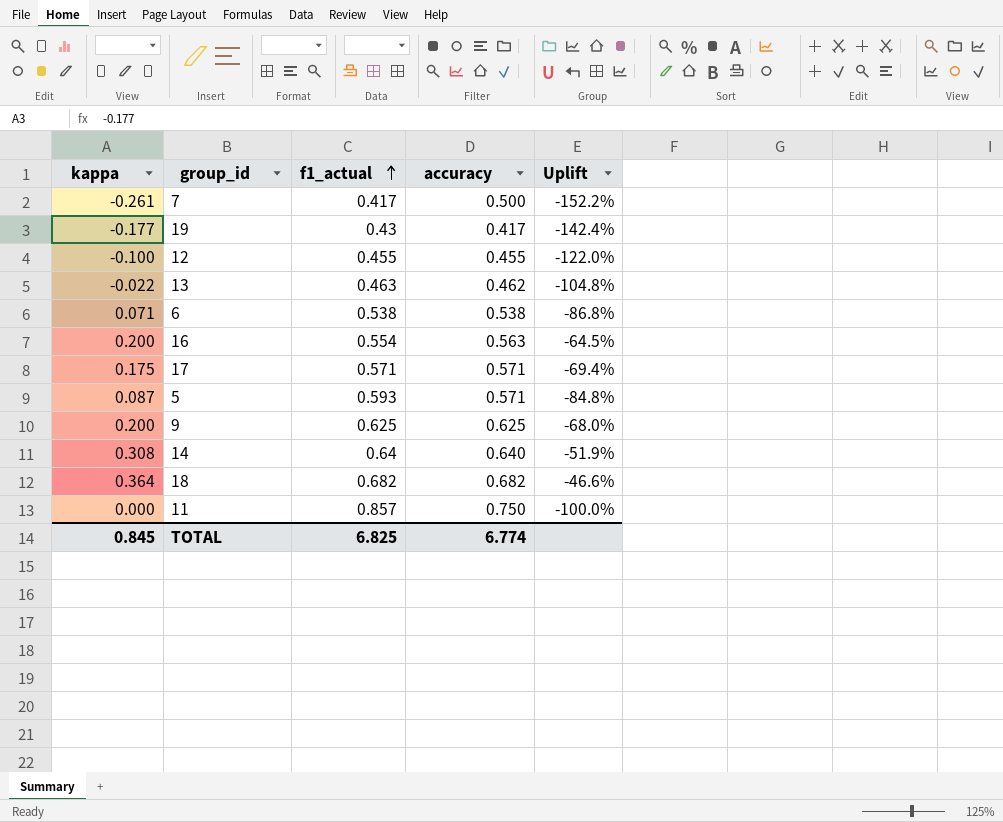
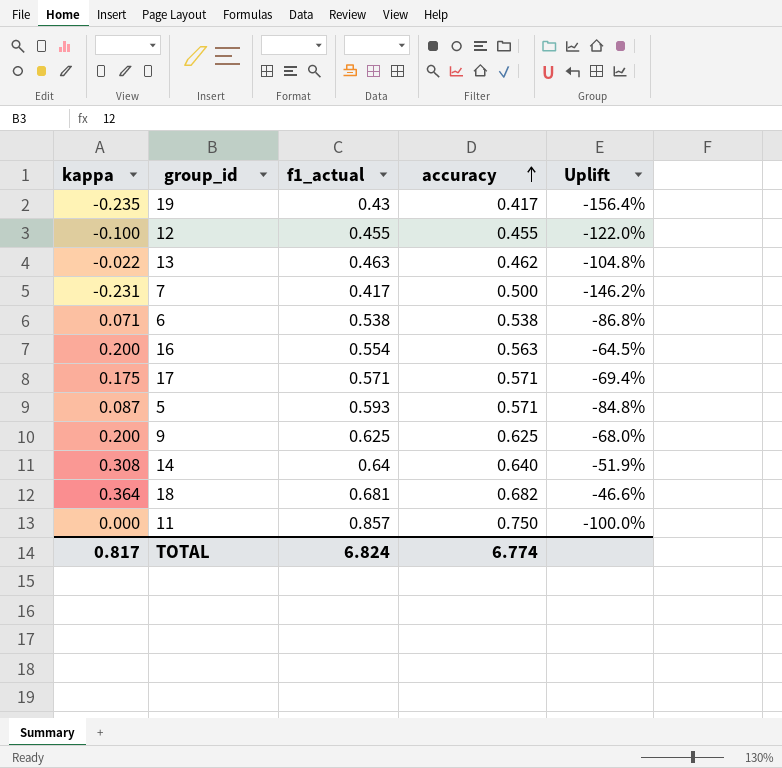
row order: f1_actual ascending -> accuracy ascending
19 | kappa: -0.177 -> -0.235
19 | Uplift: -142.4% -> -156.4%
7 | kappa: -0.261 -> -0.231
7 | Uplift: -152.2% -> -146.2%
18 | f1_actual: 0.682 -> 0.681
TOTAL | kappa: 0.845 -> 0.817
TOTAL | f1_actual: 6.825 -> 6.824

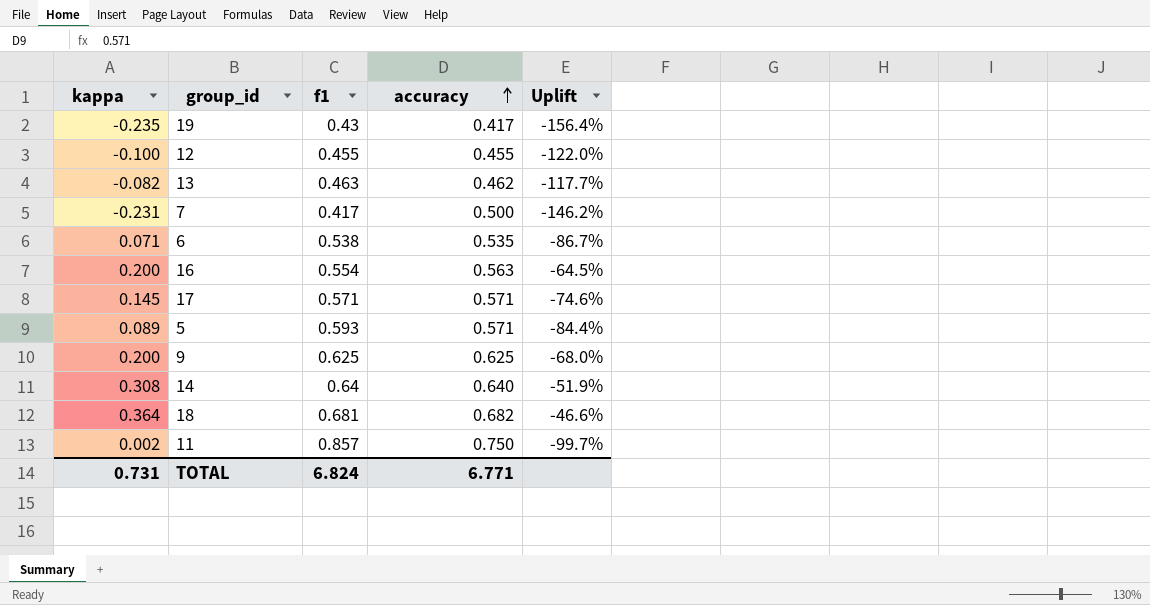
column name: f1_actual -> f1
13 | kappa: -0.022 -> -0.082
13 | Uplift: -104.8% -> -117.7%
6 | accuracy: 0.538 -> 0.535
6 | Uplift: -86.8% -> -86.7%
17 | kappa: 0.175 -> 0.145
17 | Uplift: -69.4% -> -74.6%
5 | kappa: 0.087 -> 0.089
5 | Uplift: -84.8% -> -84.4%
11 | kappa: 0.000 -> 0.002
11 | Uplift: -100.0% -> -99.7%
TOTAL | kappa: 0.817 -> 0.731
TOTAL | accuracy: 6.774 -> 6.771

